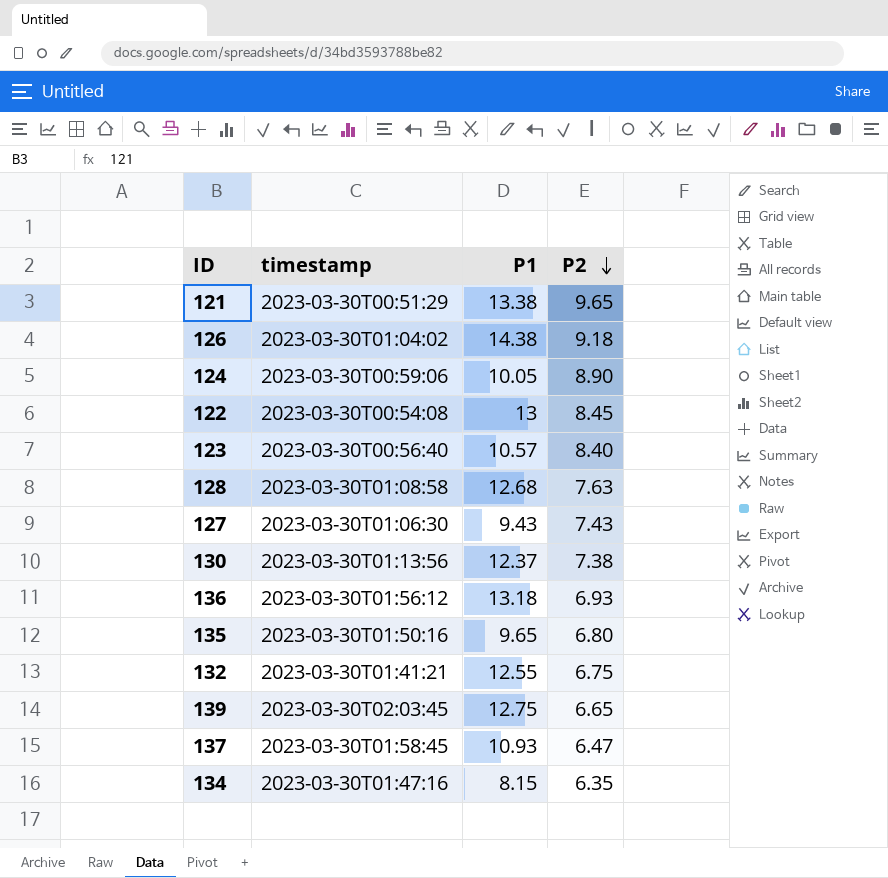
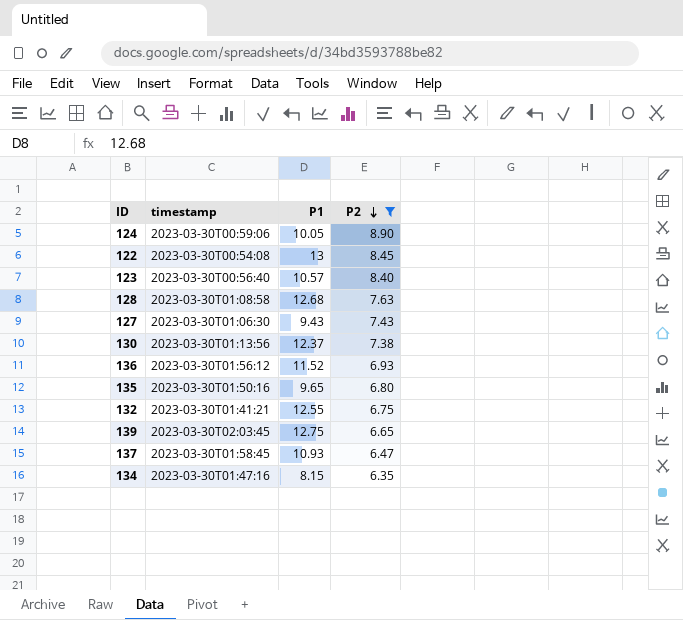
filter: none -> P2 <= 8.90
136 | P1: 13.18 -> 11.52

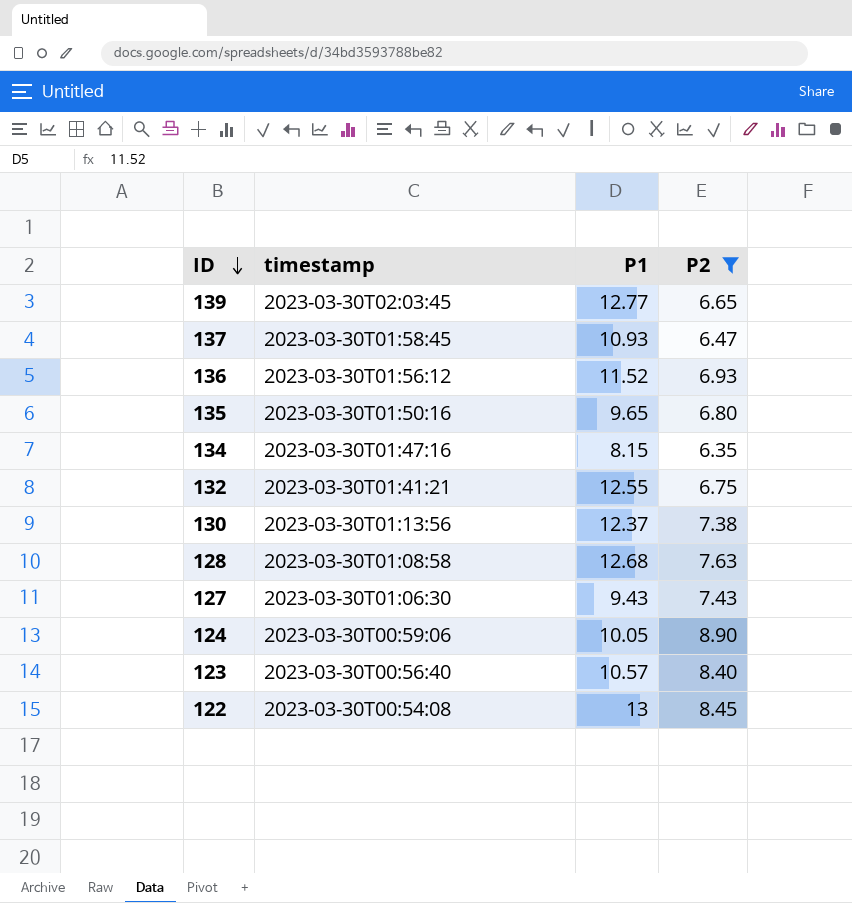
row order: P2 descending -> ID descending
139 | P1: 12.75 -> 12.77

